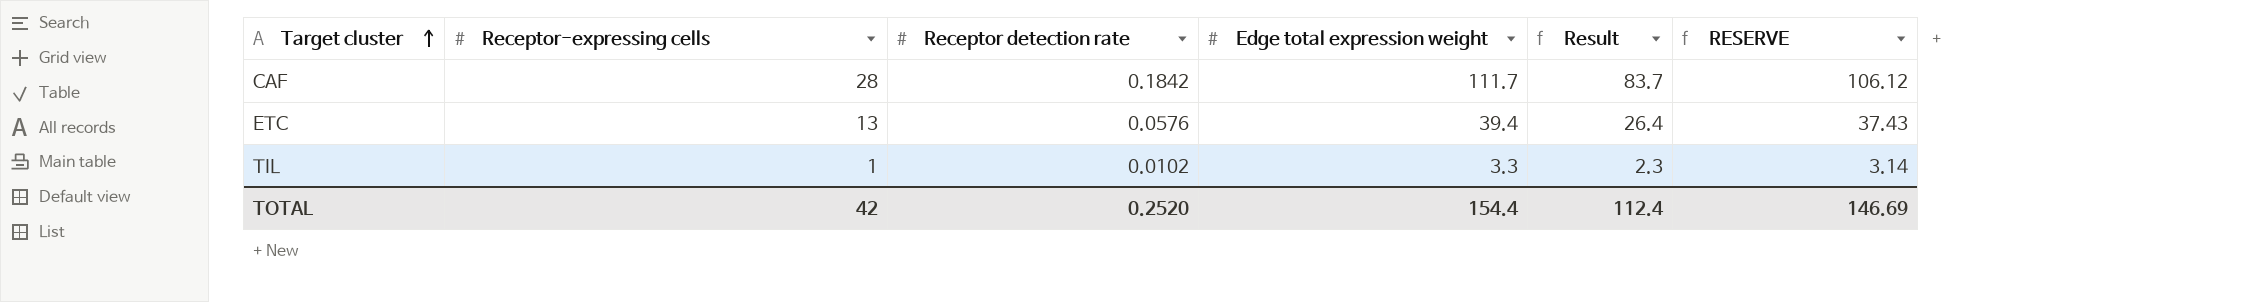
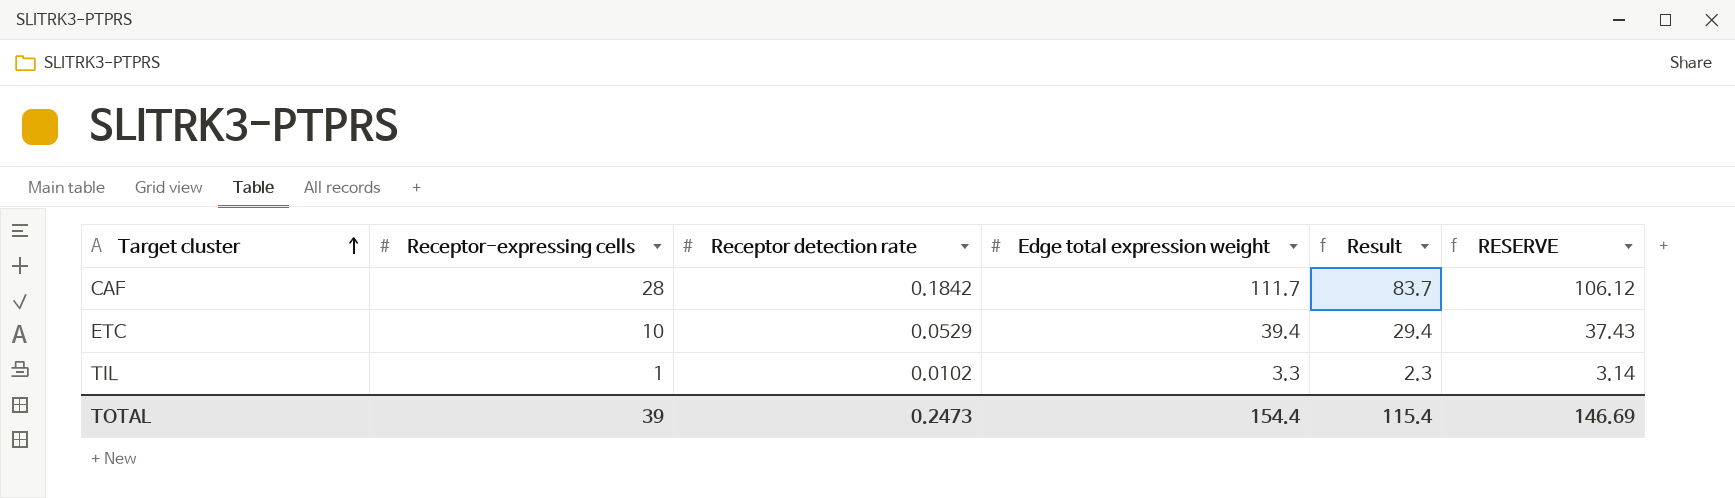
ETC | Receptor-expressing cells: 13 -> 10
ETC | Receptor detection rate: 0.0576 -> 0.0529
ETC | Result: 26.4 -> 29.4
TOTAL | Receptor-expressing cells: 42 -> 39
TOTAL | Receptor detection rate: 0.2520 -> 0.2473
TOTAL | Result: 112.4 -> 115.4

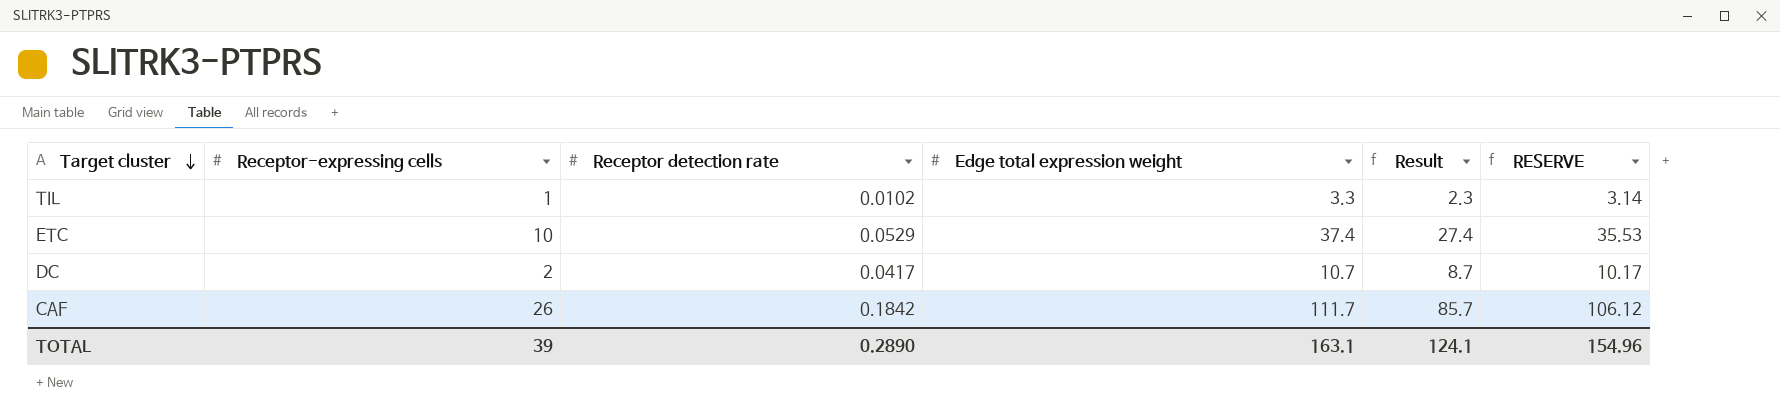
row order: Target cluster ascending -> Target cluster descending
ETC | Edge total expression weight: 39.4 -> 37.4
ETC | Result: 29.4 -> 27.4
ETC | RESERVE: 37.43 -> 35.53
row DC: none -> 2 | 0.0417 | 10.7 | 8.7 | 10.17
CAF | Receptor-expressing cells: 28 -> 26
CAF | Result: 83.7 -> 85.7
TOTAL | Receptor detection rate: 0.2473 -> 0.2890
TOTAL | Edge total expression weight: 154.4 -> 163.1
TOTAL | Result: 115.4 -> 124.1
TOTAL | RESERVE: 146.69 -> 154.96

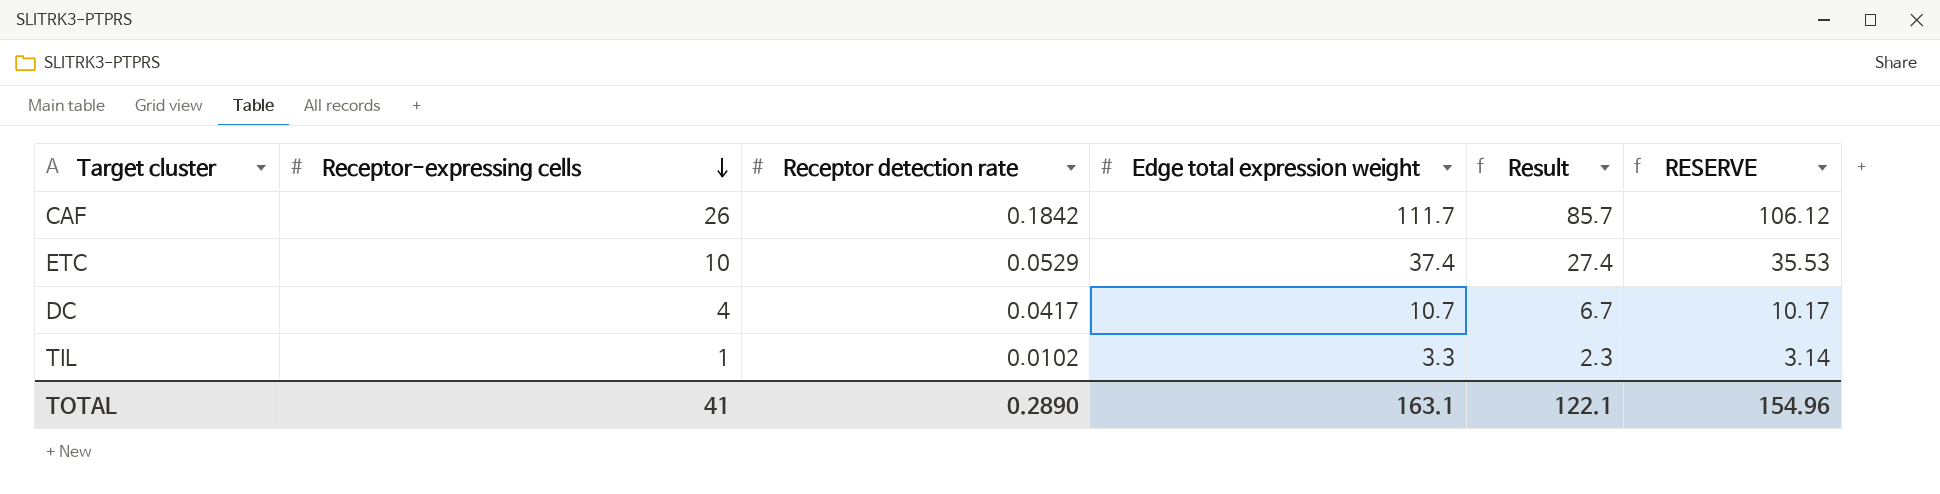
row order: Target cluster descending -> Receptor-expressing cells descending
DC | Receptor-expressing cells: 2 -> 4
DC | Result: 8.7 -> 6.7
TOTAL | Receptor-expressing cells: 39 -> 41
TOTAL | Result: 124.1 -> 122.1

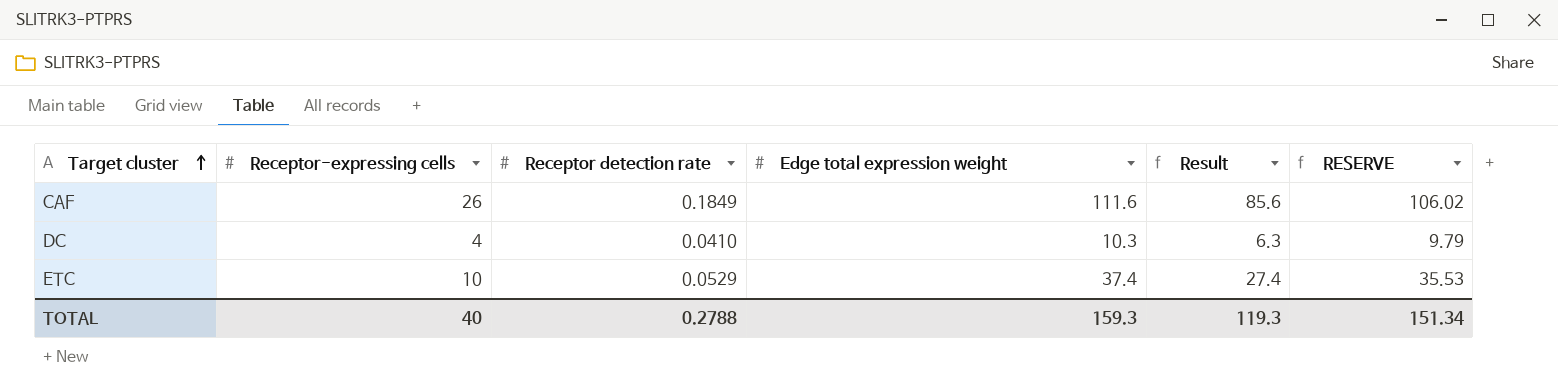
row order: Receptor-expressing cells descending -> Target cluster ascending
row TIL: 1 | 0.0102 | 3.3 | 2.3 | 3.14 -> none
CAF | Receptor detection rate: 0.1842 -> 0.1849
CAF | Edge total expression weight: 111.7 -> 111.6
CAF | Result: 85.7 -> 85.6
CAF | RESERVE: 106.12 -> 106.02
DC | Receptor detection rate: 0.0417 -> 0.0410
DC | Edge total expression weight: 10.7 -> 10.3
DC | Result: 6.7 -> 6.3
DC | RESERVE: 10.17 -> 9.79
TOTAL | Receptor-expressing cells: 41 -> 40
TOTAL | Receptor detection rate: 0.2890 -> 0.2788
TOTAL | Edge total expression weight: 163.1 -> 159.3
TOTAL | Result: 122.1 -> 119.3
TOTAL | RESERVE: 154.96 -> 151.34

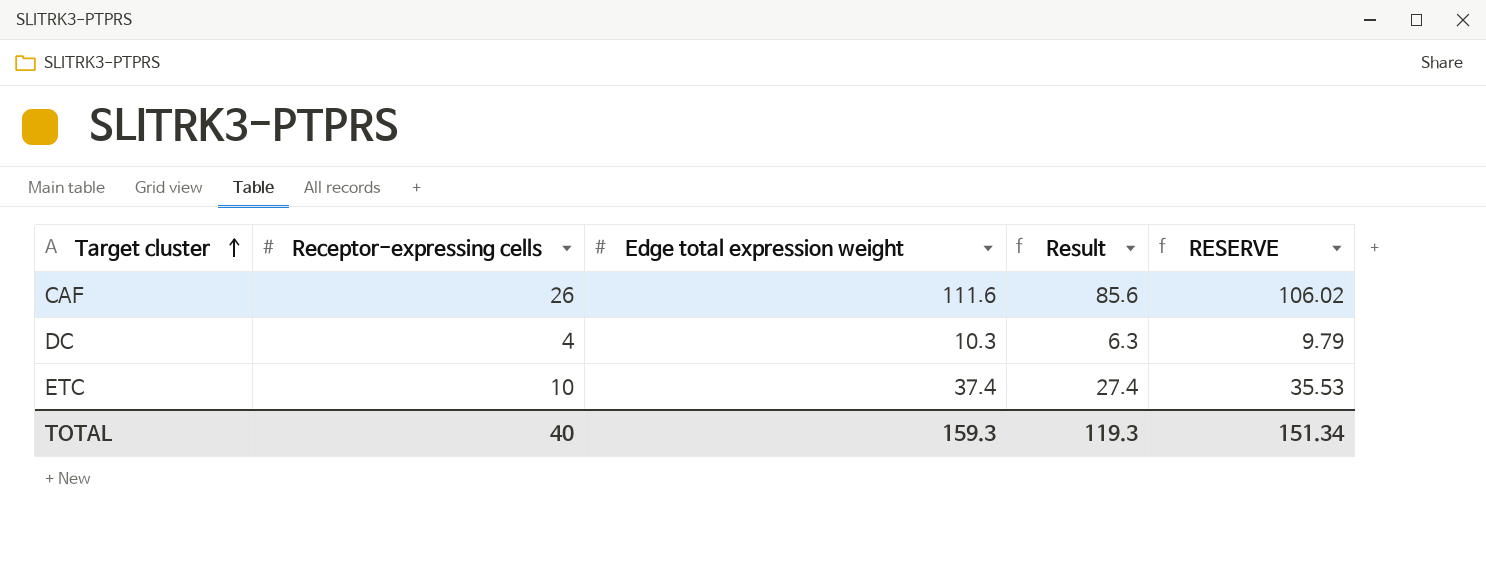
column Receptor detection rate | position: 3 -> none

